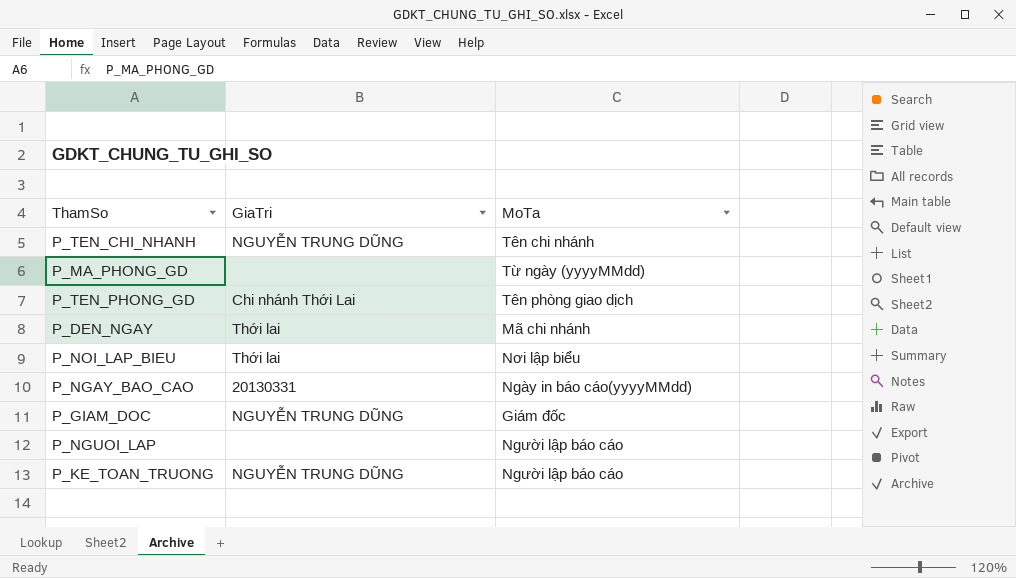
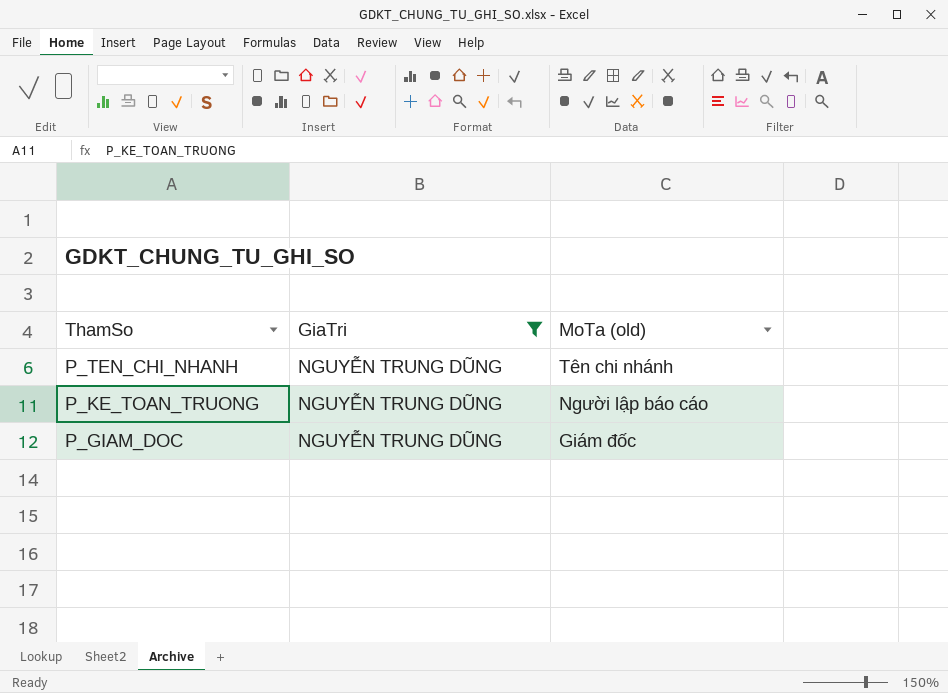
filter: none -> GiaTri = NGUYỄN TRUNG DŨNG
row order: none -> ThamSo descending
column name: MoTa -> MoTa (old)

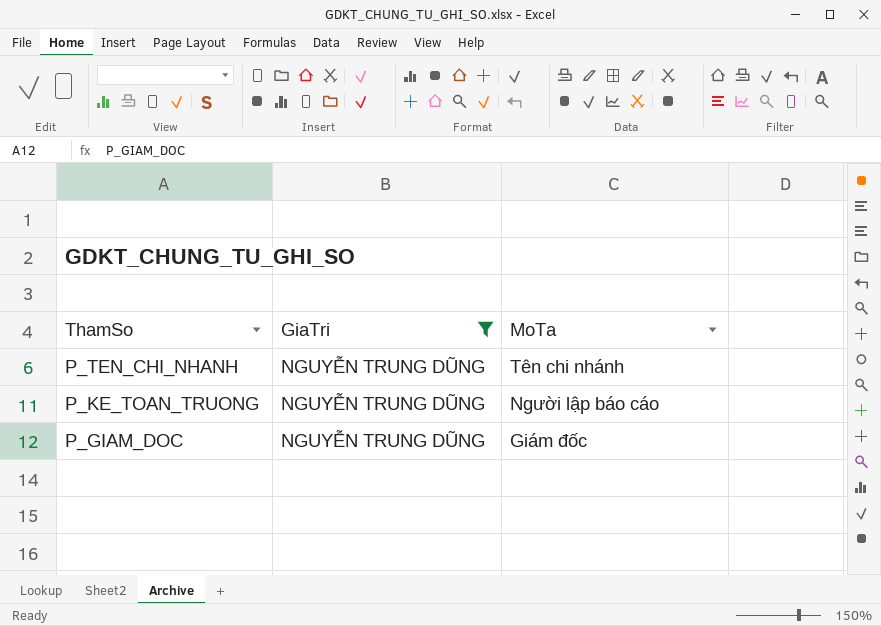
column name: MoTa (old) -> MoTa

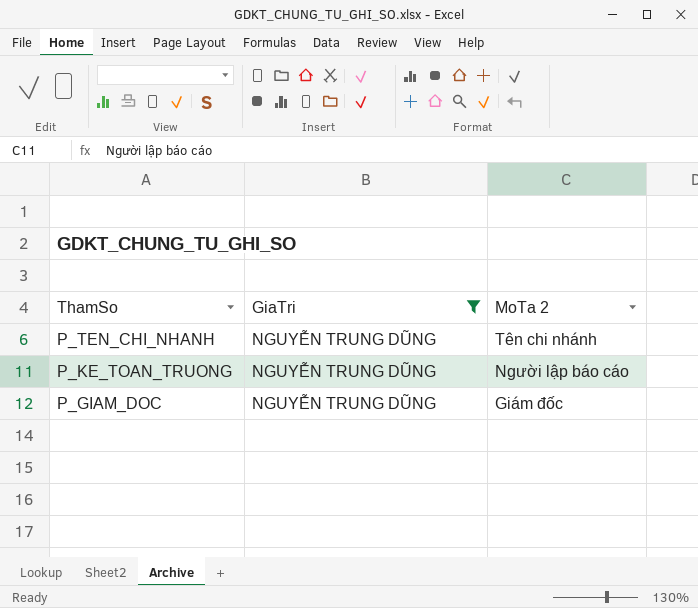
column name: MoTa -> MoTa 2

